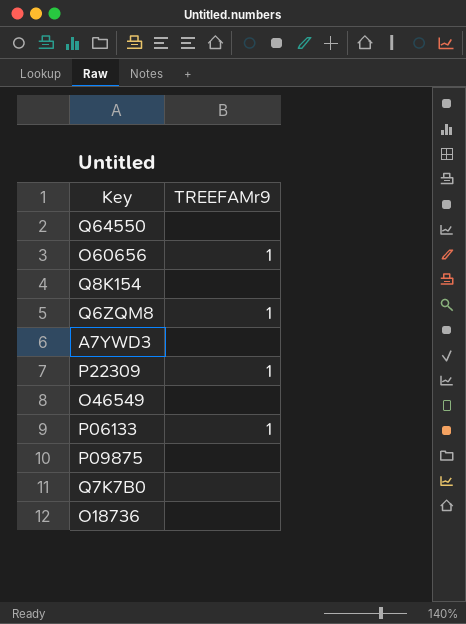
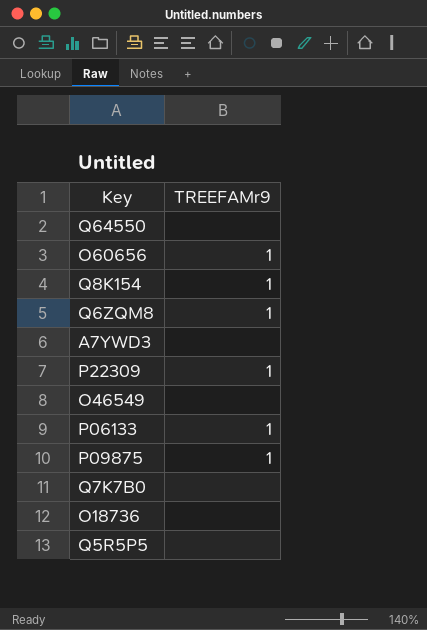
Q8K154 | TREEFAMr9: none -> 1
P09875 | TREEFAMr9: none -> 1
row Q5R5P5: none -> none

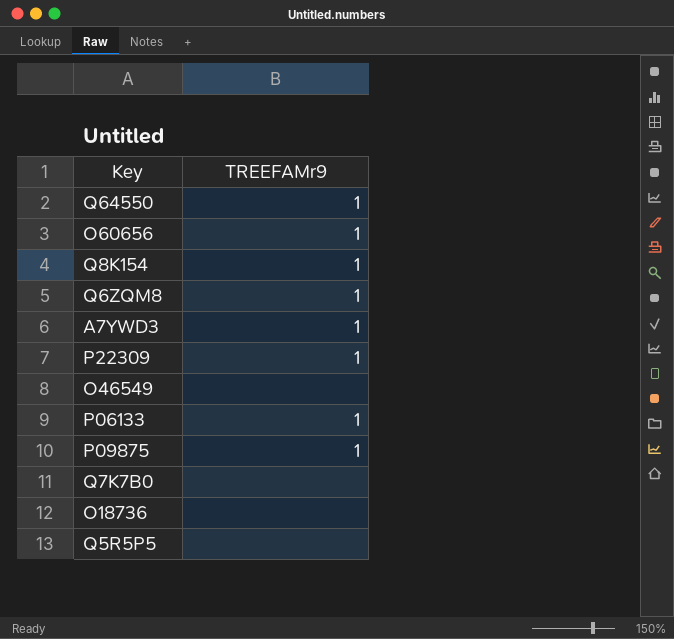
Q64550 | TREEFAMr9: none -> 1
A7YWD3 | TREEFAMr9: none -> 1

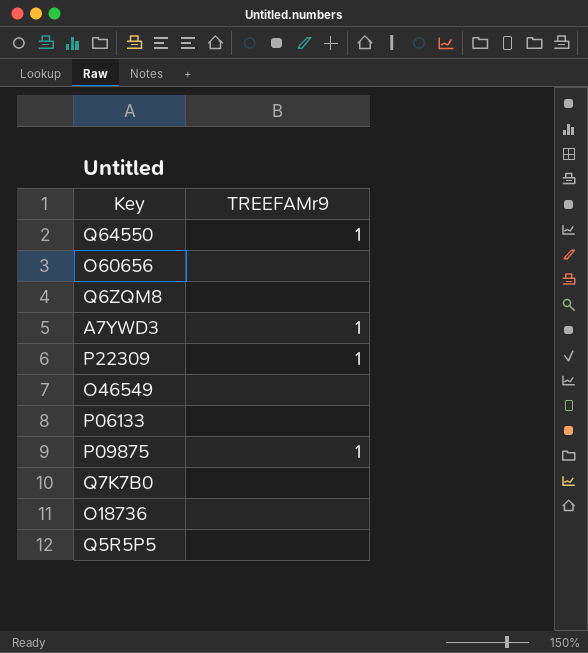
row Q8K154: 1 -> none
O60656 | TREEFAMr9: 1 -> none
Q6ZQM8 | TREEFAMr9: 1 -> none
P06133 | TREEFAMr9: 1 -> none

